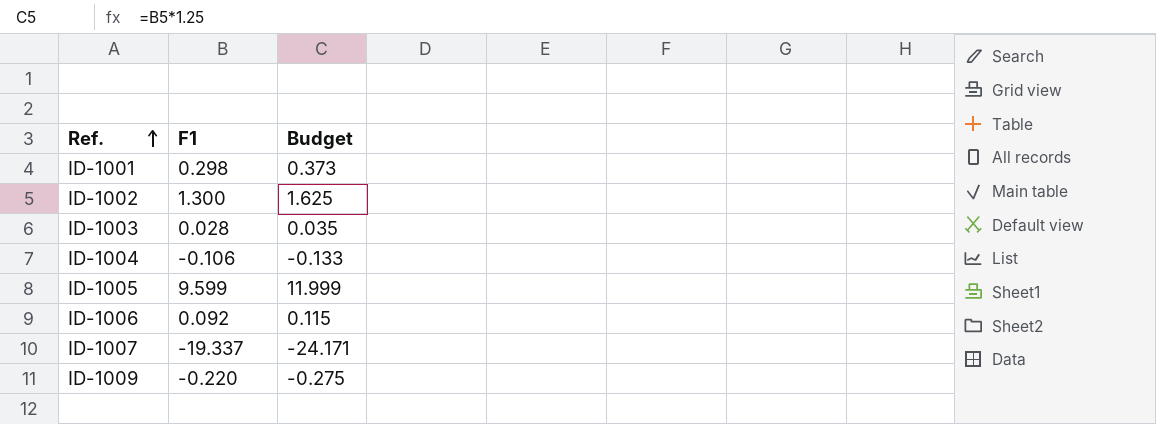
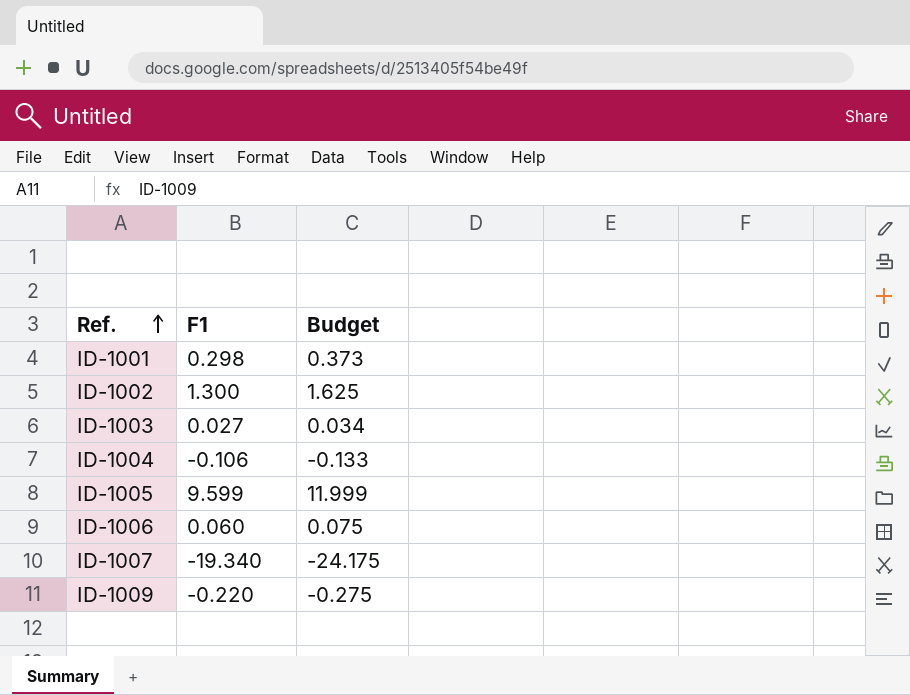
ID-1003 | F1: 0.028 -> 0.027
ID-1003 | Budget: 0.035 -> 0.034
ID-1006 | F1: 0.092 -> 0.060
ID-1006 | Budget: 0.115 -> 0.075
ID-1007 | F1: -19.337 -> -19.340
ID-1007 | Budget: -24.171 -> -24.175

